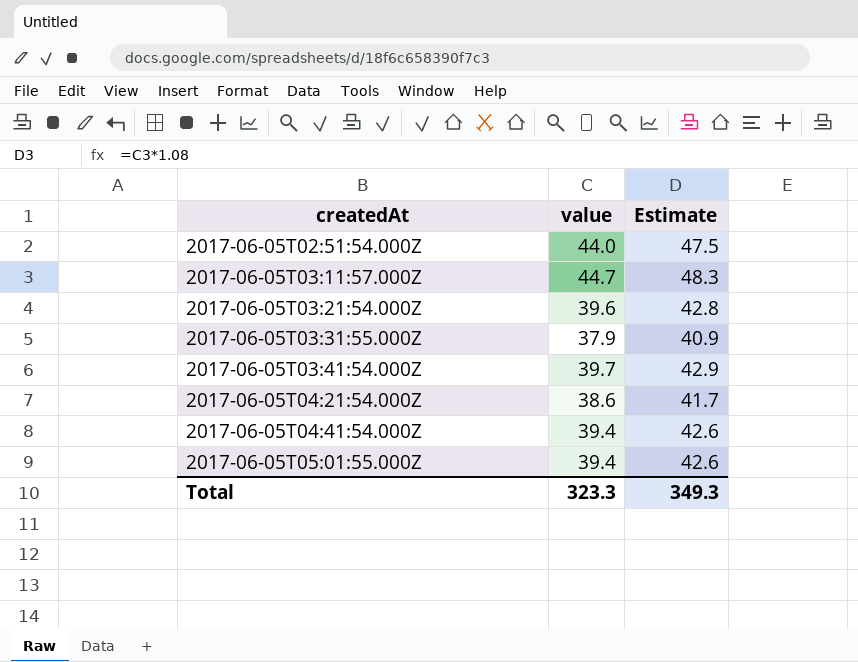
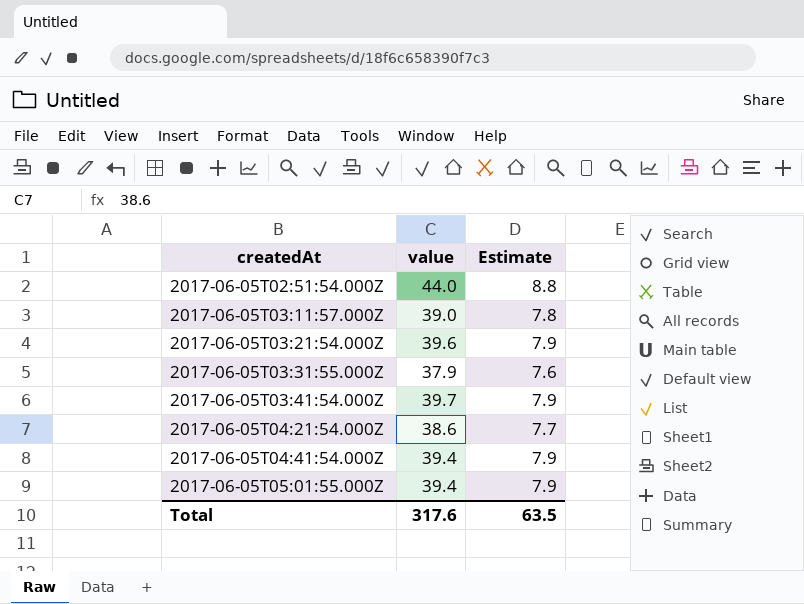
column Estimate | formula: [value] * 1.08 -> [value] * 0.2
2017-06-05T03:11:57.000Z | value: 44.7 -> 39.0
Total | value: 323.3 -> 317.6
Total | Estimate: 349.3 -> 63.5

